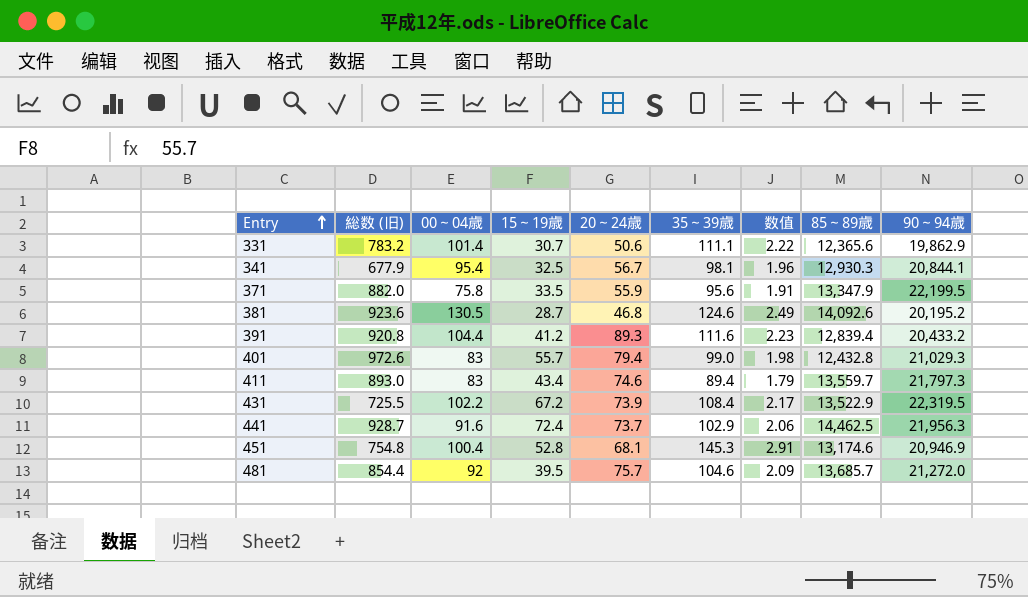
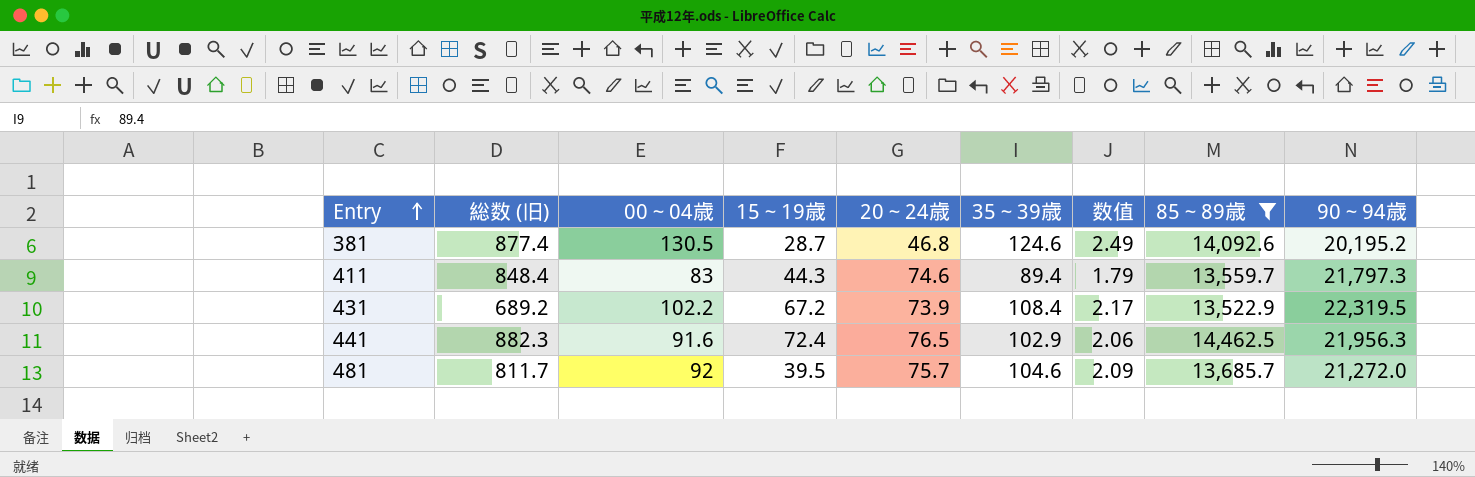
filter: none -> 85～89歳 >= 13,522.9
381 | 総数 (旧): 923.6 -> 877.4
411 | 総数 (旧): 893.0 -> 848.4
411 | 15～19歳: 43.4 -> 44.3
431 | 総数 (旧): 725.5 -> 689.2
441 | 総数 (旧): 928.7 -> 882.3
441 | 20～24歳: 73.7 -> 76.5
481 | 総数 (旧): 854.4 -> 811.7

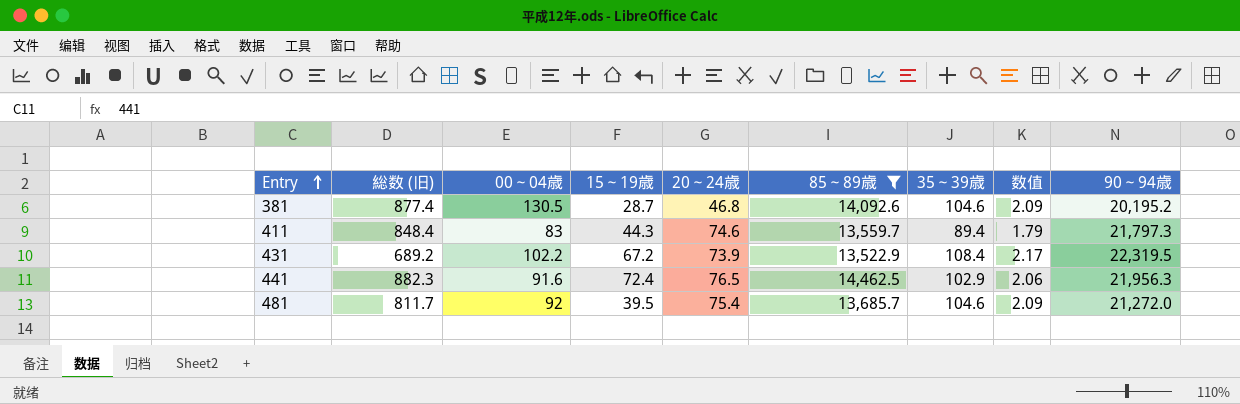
column 85～89歳 | position: 8 -> 6
381 | 35～39歳: 124.6 -> 104.6
381 | 数值: 2.49 -> 2.09
481 | 20～24歳: 75.7 -> 75.4

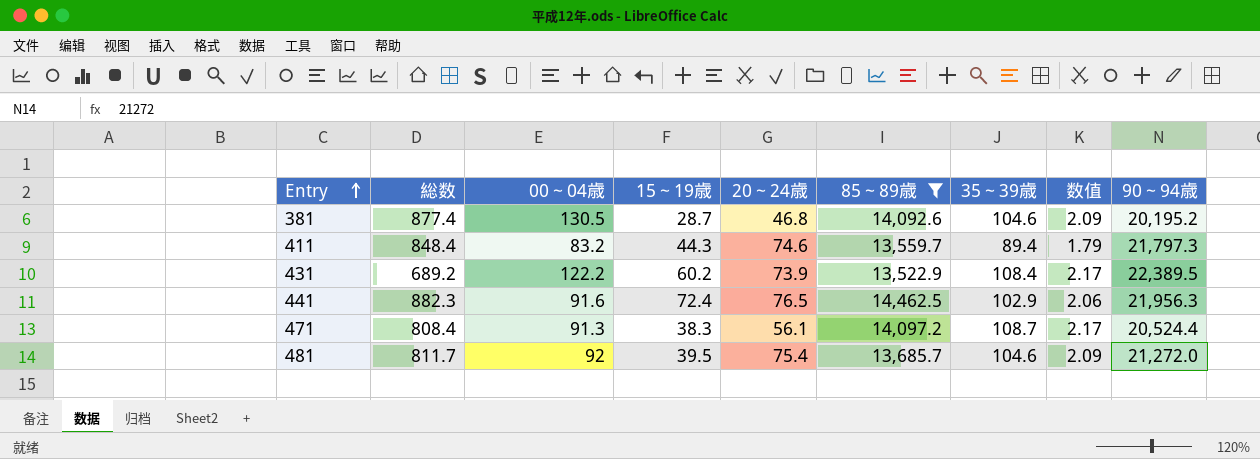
column name: 総数 (旧) -> 総数
411 | 00～04歳: 83 -> 83.2
431 | 00～04歳: 102.2 -> 122.2
431 | 15～19歳: 67.2 -> 60.2
431 | 90～94歳: 22,319.5 -> 22,389.5
row 471: none -> 808.4 | 91.3 | 38.3 | 56.1 | 14,097.2 | 108.7 | 2.17 | 20,524.4

